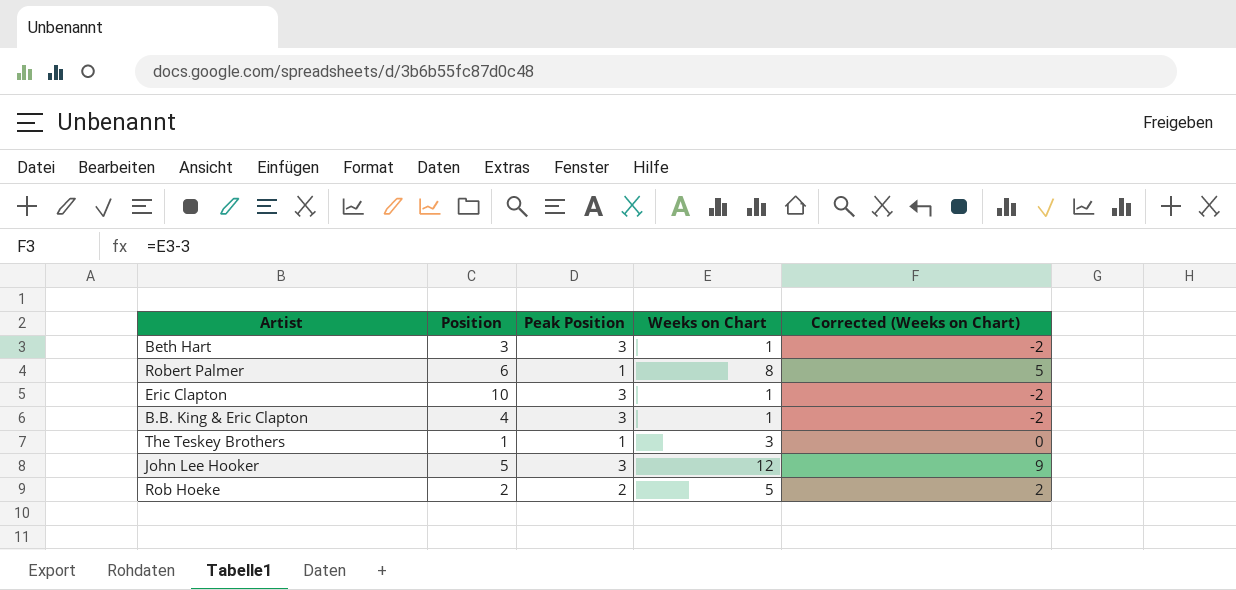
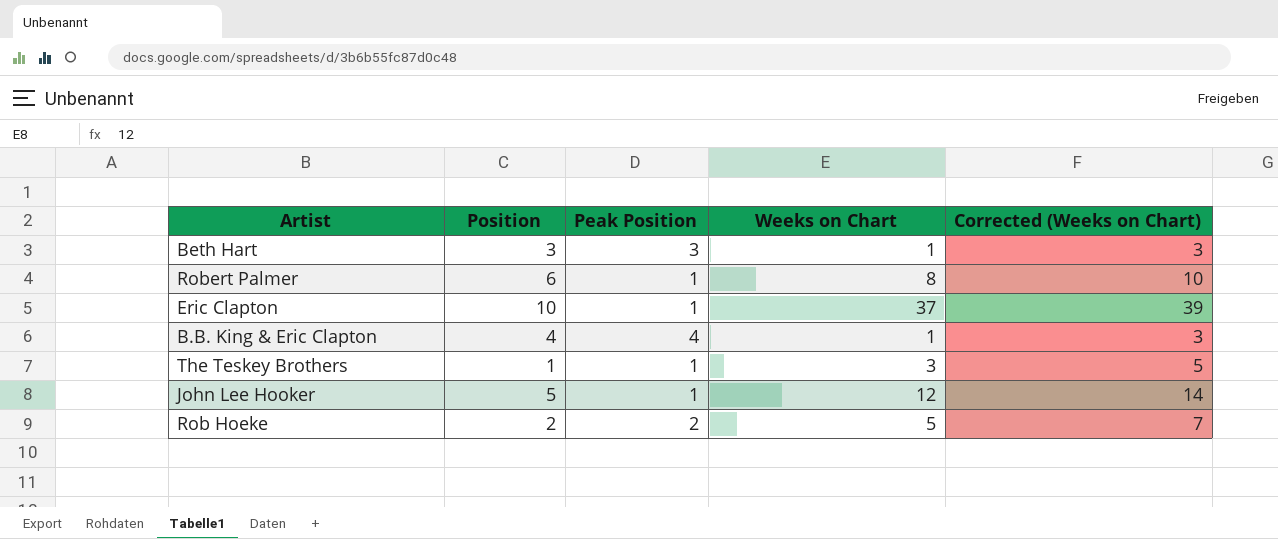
column Corrected (Weeks on Chart) | formula: [Weeks on Chart] - 3 -> [Weeks on Chart] + 2
Eric Clapton | Peak Position: 3 -> 1
Eric Clapton | Weeks on Chart: 1 -> 37
B.B. King & Eric Clapton | Peak Position: 3 -> 4
John Lee Hooker | Peak Position: 3 -> 1

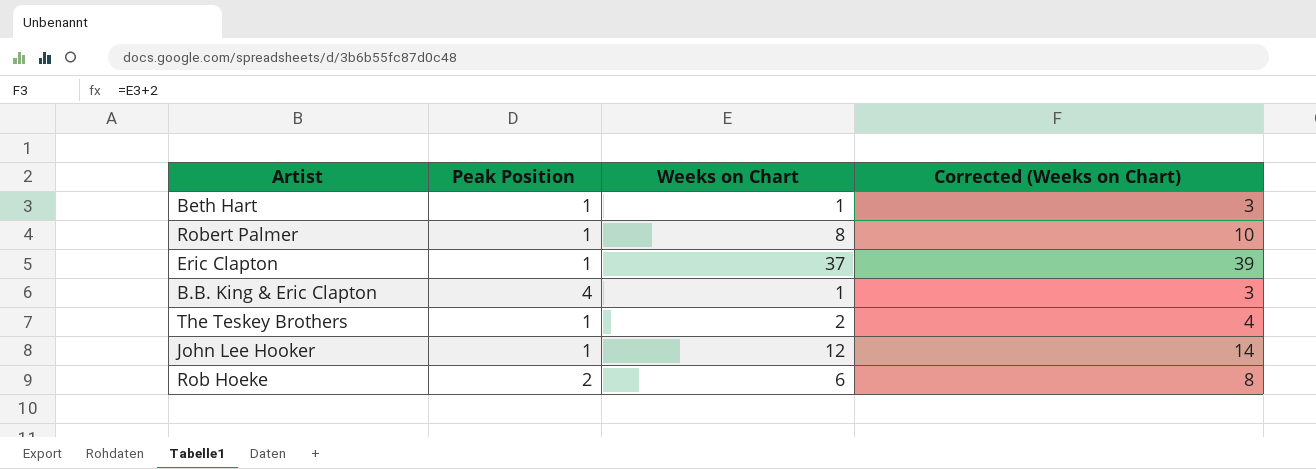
column Position | position: 2 -> none
Beth Hart | Peak Position: 3 -> 1
The Teskey Brothers | Weeks on Chart: 3 -> 2
The Teskey Brothers | Corrected (Weeks on Chart): 5 -> 4
Rob Hoeke | Weeks on Chart: 5 -> 6
Rob Hoeke | Corrected (Weeks on Chart): 7 -> 8

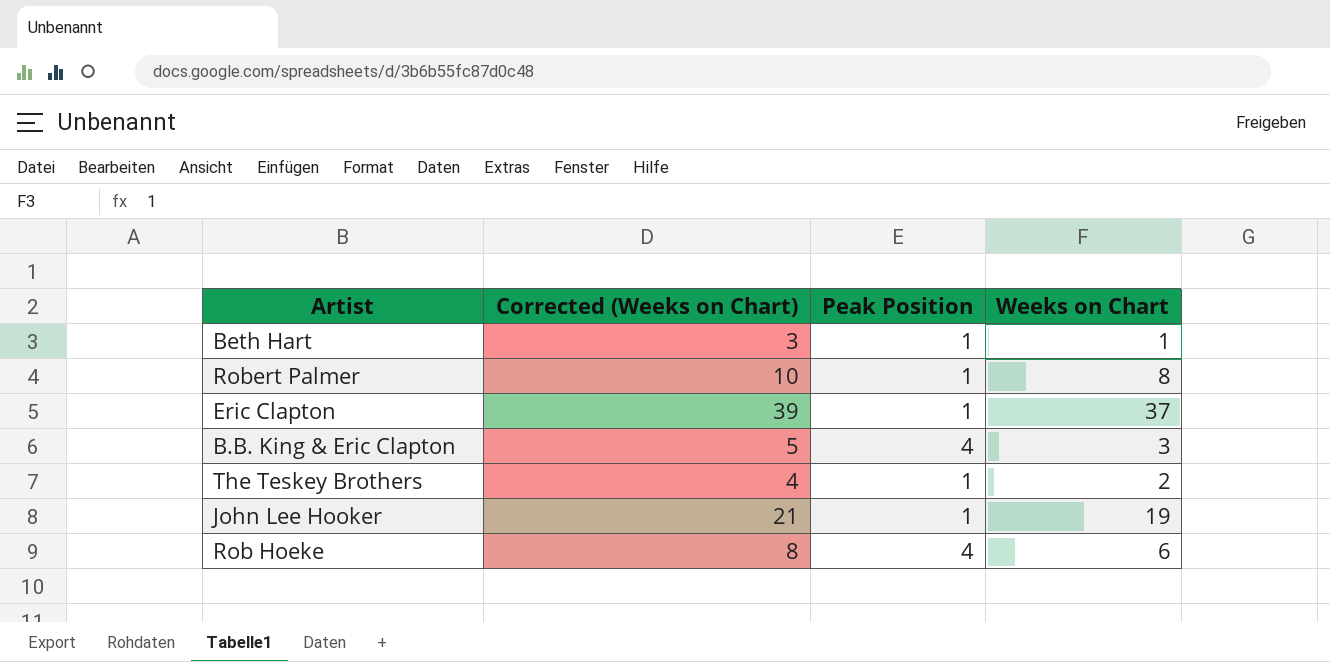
column Corrected (Weeks on Chart) | position: 4 -> 2
B.B. King & Eric Clapton | Corrected (Weeks on Chart): 3 -> 5
B.B. King & Eric Clapton | Weeks on Chart: 1 -> 3
John Lee Hooker | Corrected (Weeks on Chart): 14 -> 21
John Lee Hooker | Weeks on Chart: 12 -> 19
Rob Hoeke | Peak Position: 2 -> 4

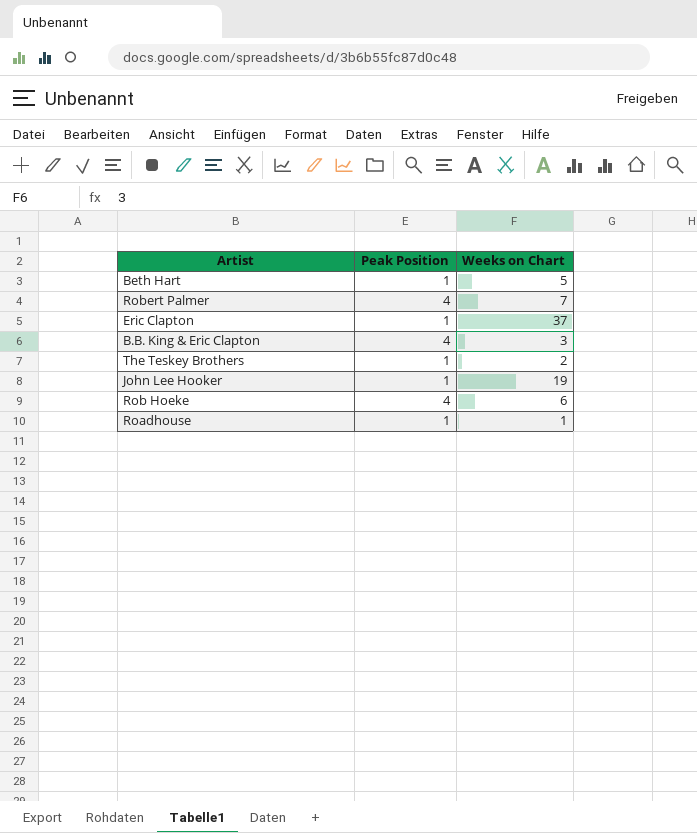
column Corrected (Weeks on Chart) | formula: [Weeks on Chart] + 2 -> none
Beth Hart | Weeks on Chart: 1 -> 5
Robert Palmer | Peak Position: 1 -> 4
Robert Palmer | Weeks on Chart: 8 -> 7
row Roadhouse: none -> 1 | 1

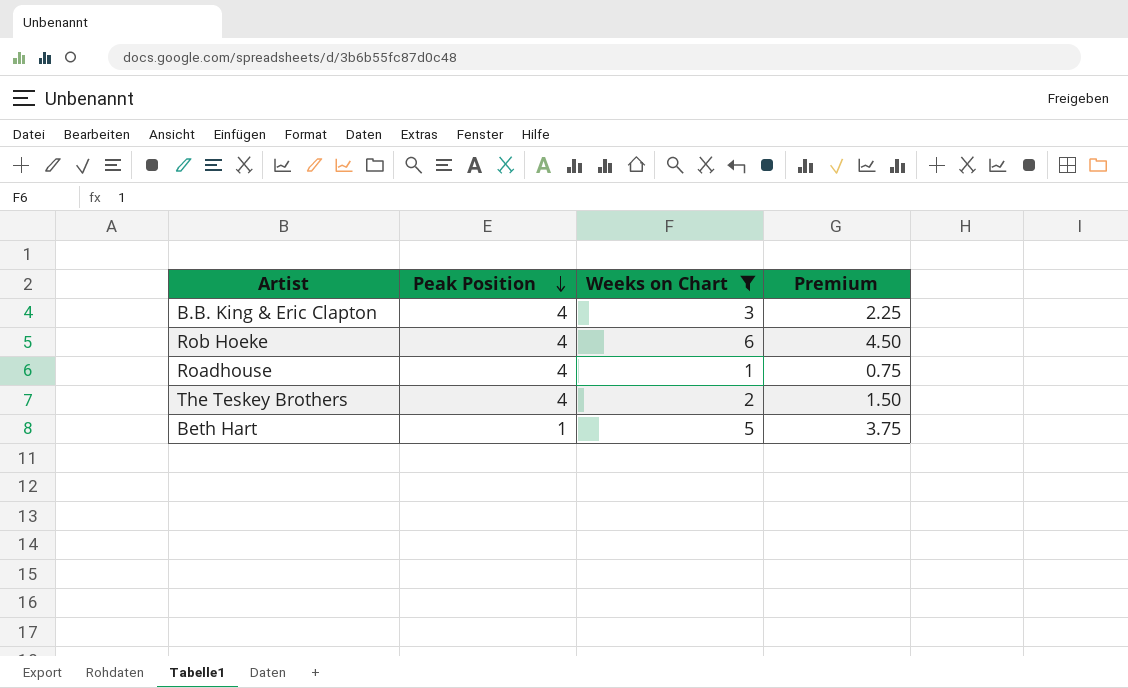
filter: none -> Weeks on Chart <= 6
row order: none -> Peak Position descending
column Premium | formula: none -> [Weeks on Chart] * 0.75
Roadhouse | Peak Position: 1 -> 4
The Teskey Brothers | Peak Position: 1 -> 4

